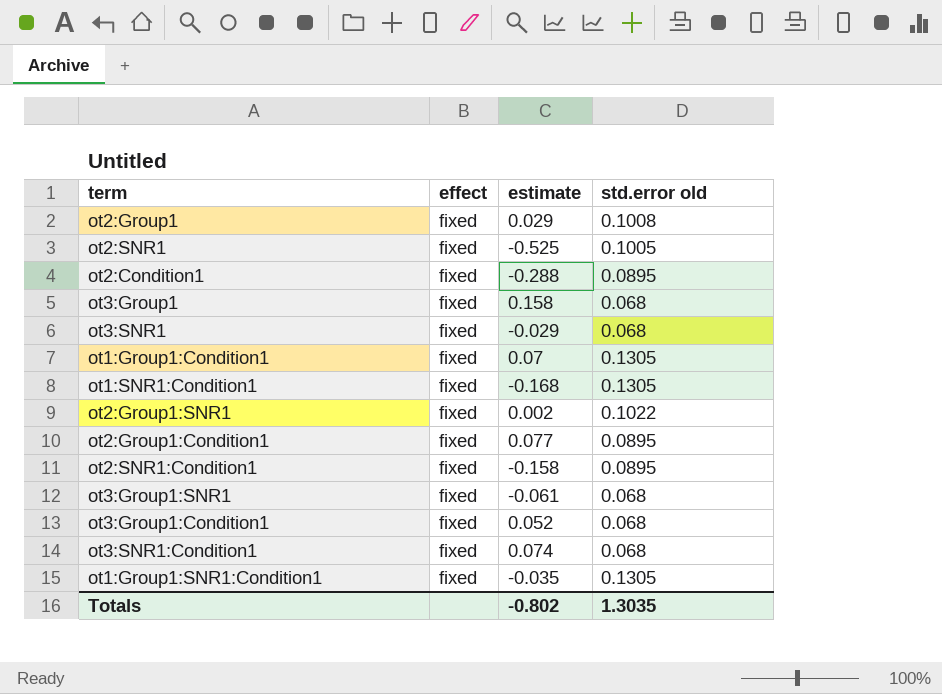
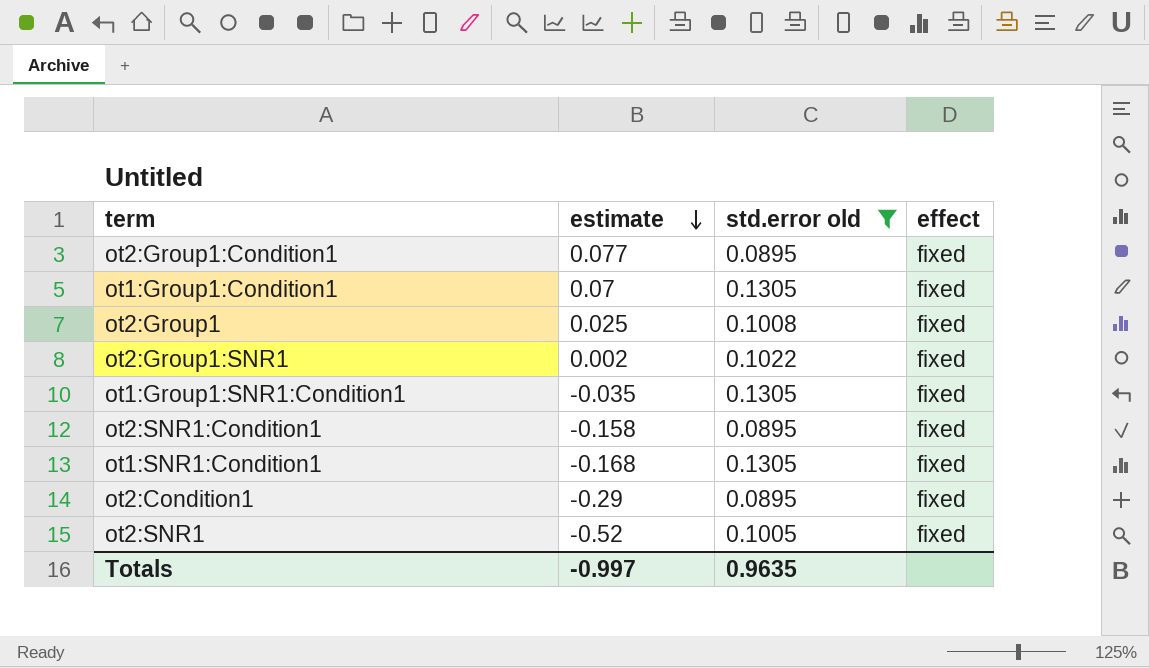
filter: none -> std.error old != 0.068
row order: none -> estimate descending
column effect | position: 2 -> 4
ot2:Group1 | estimate: 0.029 -> 0.025
ot2:Condition1 | estimate: -0.288 -> -0.29
ot2:SNR1 | estimate: -0.525 -> -0.52
Totals | estimate: -0.802 -> -0.997
Totals | std.error old: 1.3035 -> 0.9635

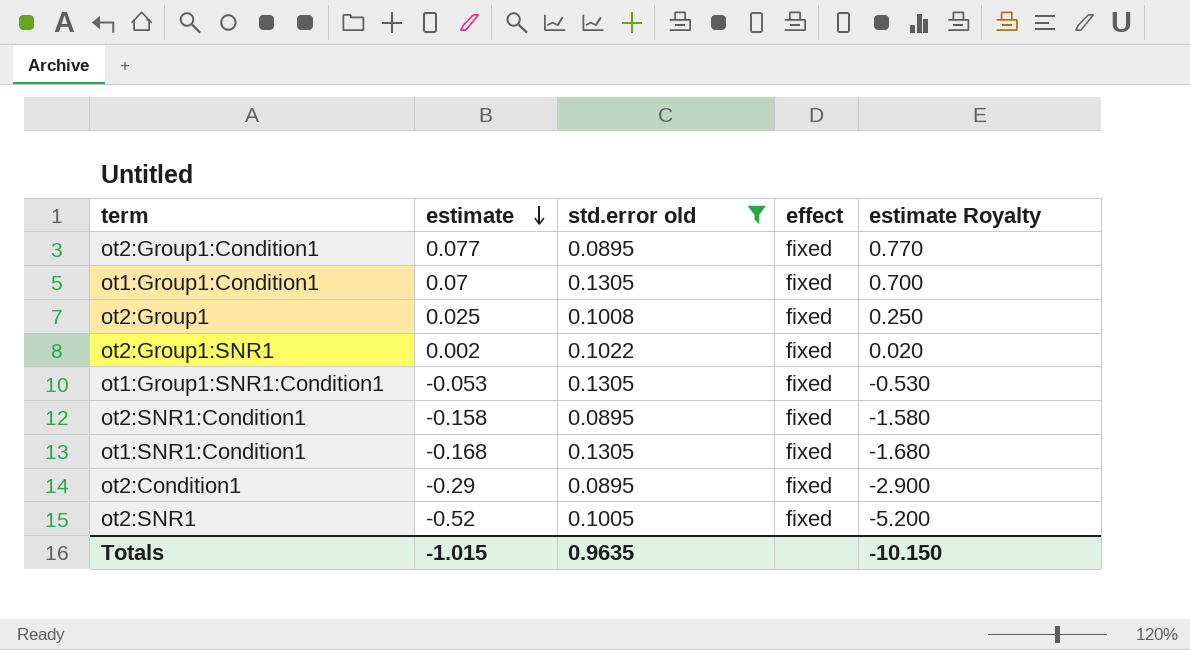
column estimate Royalty | formula: none -> [estimate] * 10
ot1:Group1:SNR1:Condition1 | estimate: -0.035 -> -0.053
Totals | estimate: -0.997 -> -1.015

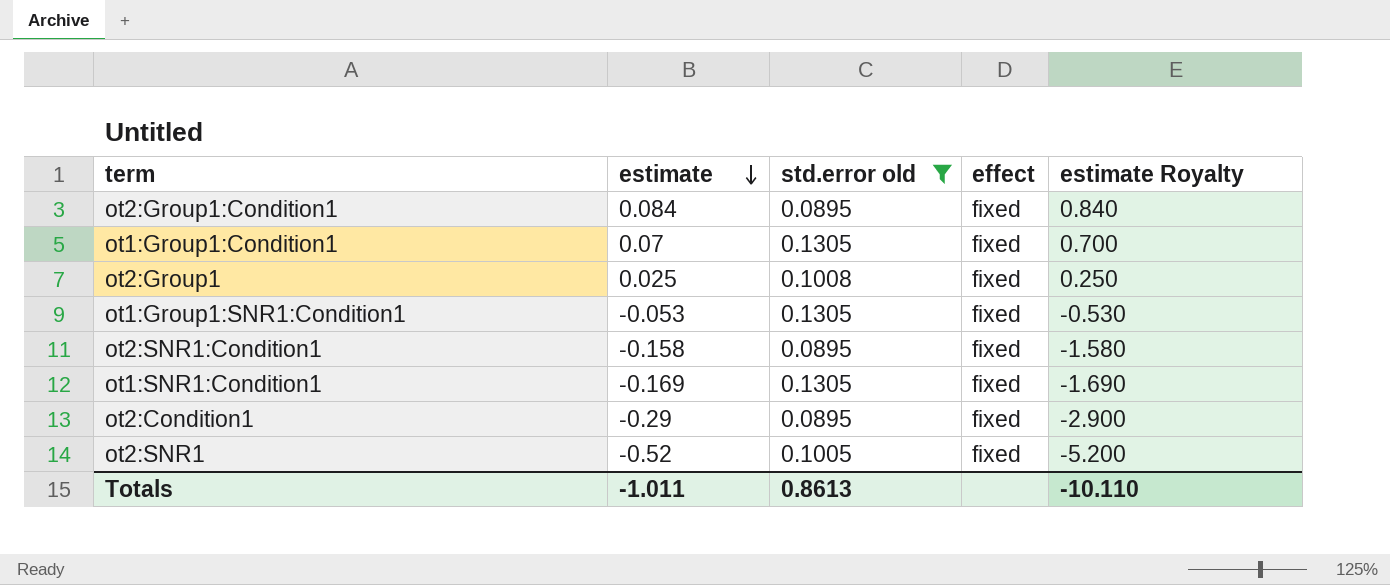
row ot2:Group1:SNR1: 0.002 | 0.1022 | fixed | 0.020 -> none
ot2:Group1:Condition1 | estimate: 0.077 -> 0.084
ot2:Group1:Condition1 | estimate Royalty: 0.770 -> 0.840
ot1:SNR1:Condition1 | estimate: -0.168 -> -0.169
ot1:SNR1:Condition1 | estimate Royalty: -1.680 -> -1.690
Totals | estimate: -1.015 -> -1.011
Totals | std.error old: 0.9635 -> 0.8613
Totals | estimate Royalty: -10.150 -> -10.110

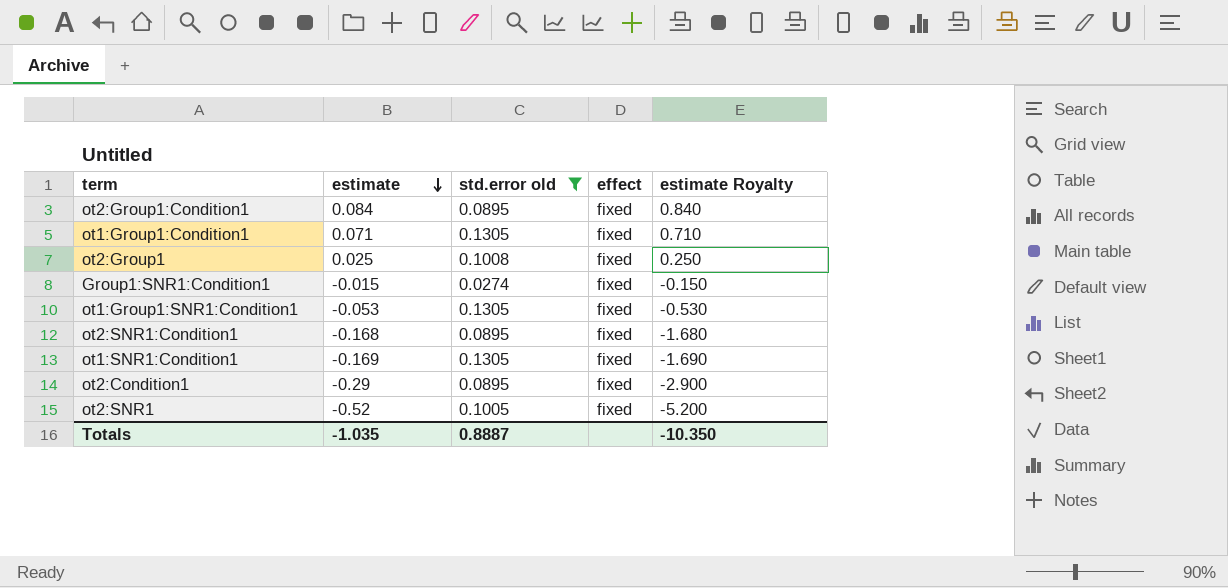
ot1:Group1:Condition1 | estimate: 0.07 -> 0.071
ot1:Group1:Condition1 | estimate Royalty: 0.700 -> 0.710
row Group1:SNR1:Condition1: none -> -0.015 | 0.0274 | fixed | -0.150
ot2:SNR1:Condition1 | estimate: -0.158 -> -0.168
ot2:SNR1:Condition1 | estimate Royalty: -1.580 -> -1.680
Totals | estimate: -1.011 -> -1.035
Totals | std.error old: 0.8613 -> 0.8887
Totals | estimate Royalty: -10.110 -> -10.350

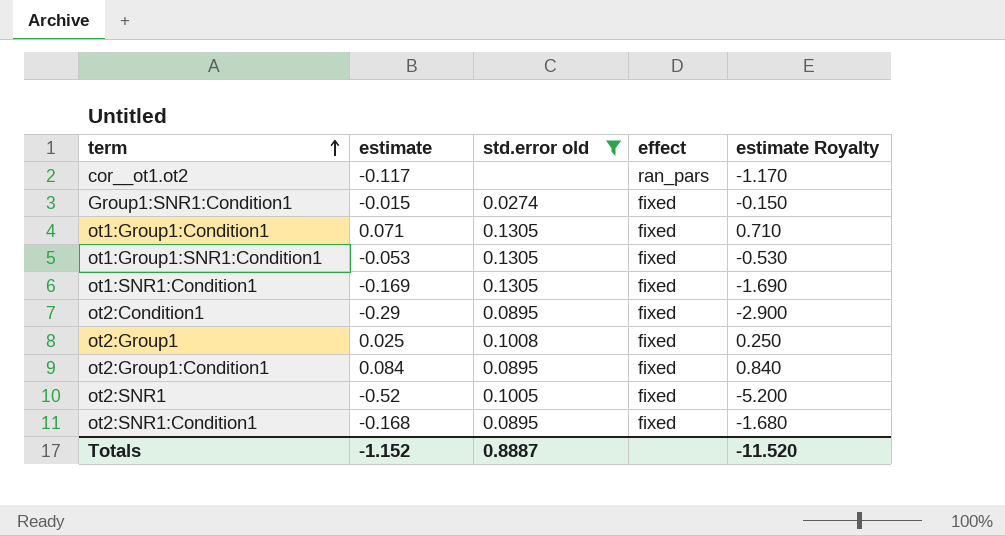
row order: estimate descending -> term ascending
row cor__ot1.ot2: none -> -0.117 | none | ran_pars | -1.170
Totals | estimate: -1.035 -> -1.152
Totals | estimate Royalty: -10.350 -> -11.520

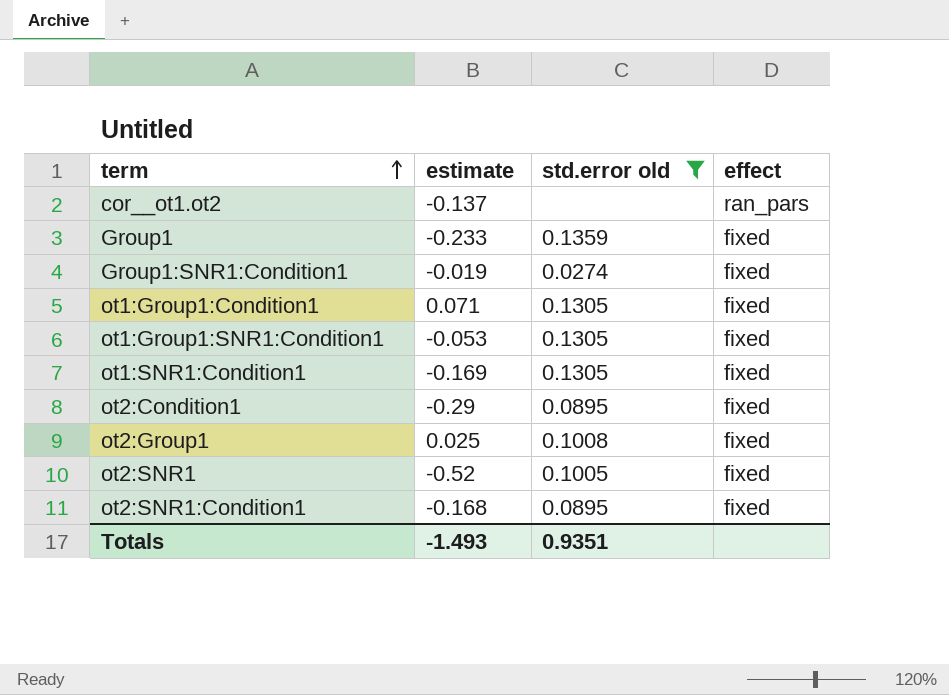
column estimate Royalty | formula: [estimate] * 10 -> none
row ot2:Group1:Condition1: 0.084 | 0.0895 | fixed | 0.840 -> none
cor__ot1.ot2 | estimate: -0.117 -> -0.137
row Group1: none -> -0.233 | 0.1359 | fixed
Group1:SNR1:Condition1 | estimate: -0.015 -> -0.019
Totals | estimate: -1.152 -> -1.493
Totals | std.error old: 0.8887 -> 0.9351

